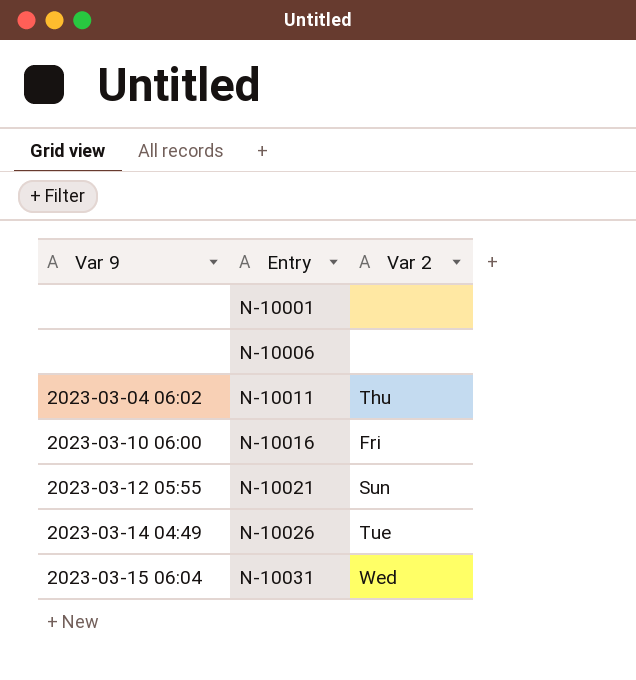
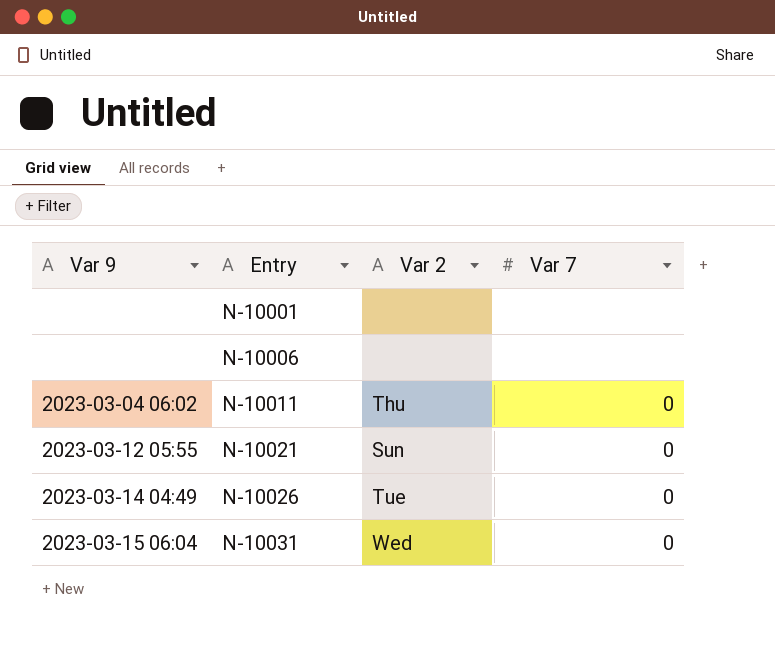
column Var 7 | position: none -> 4
row N-10016: 2023-03-10 06:00 | Fri -> none

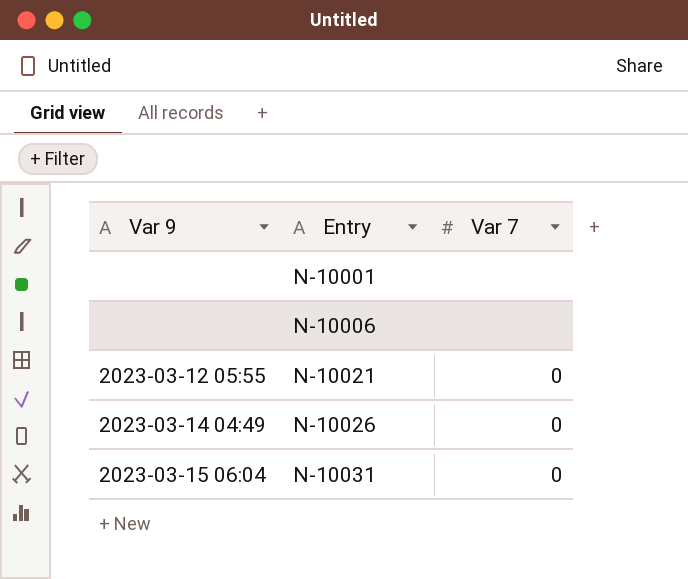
column Var 2 | position: 3 -> none
row N-10011: 2023-03-04 06:02 | Thu | 0 -> none

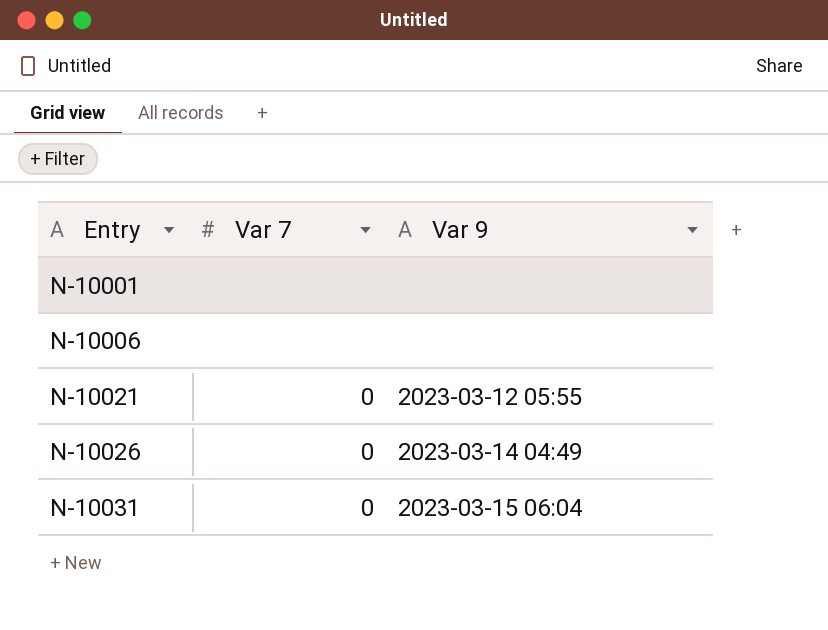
column Var 9 | position: 1 -> 3

